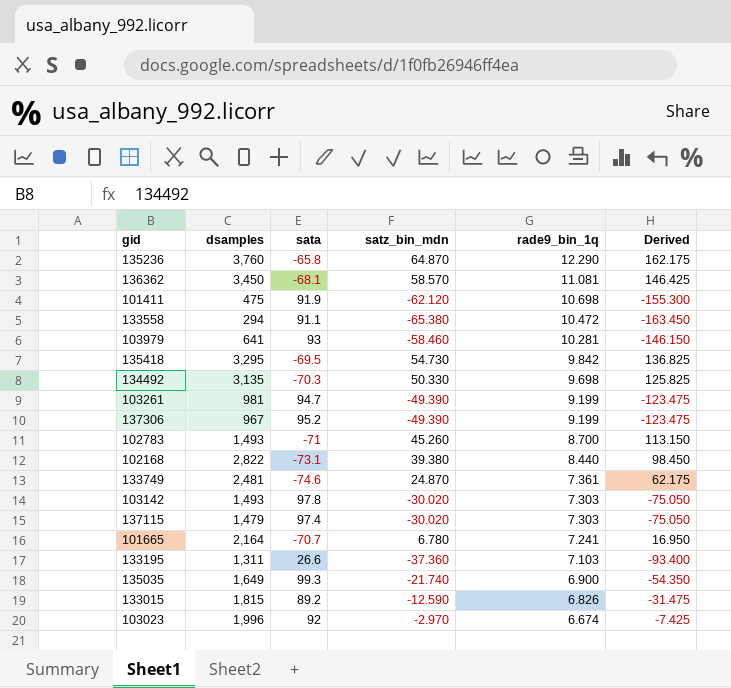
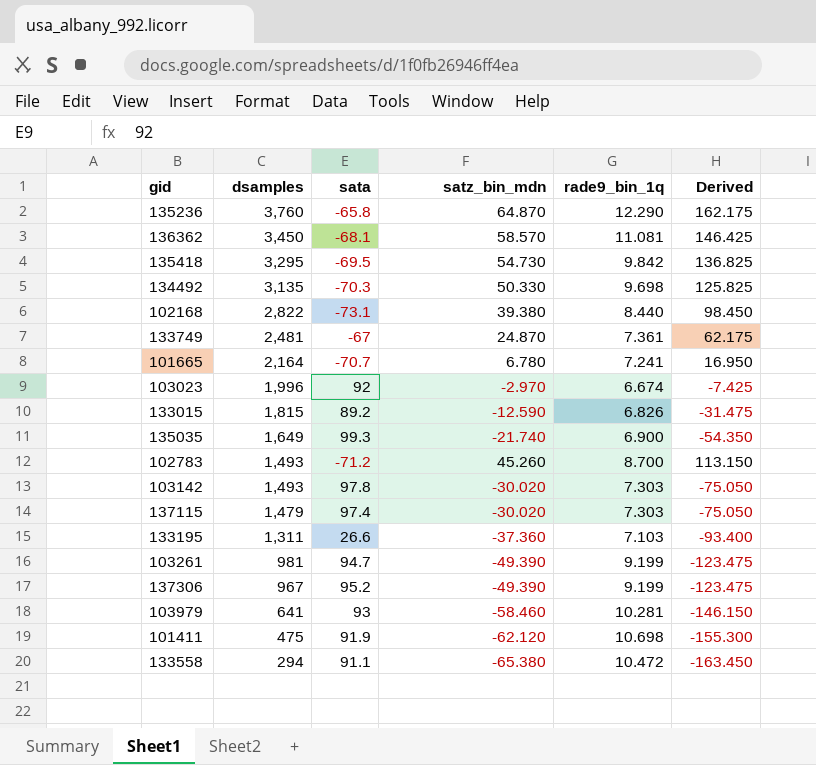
row order: rade9_bin_1q descending -> dsamples descending
133749 | sata: -74.6 -> -67
102783 | sata: -71 -> -71.2

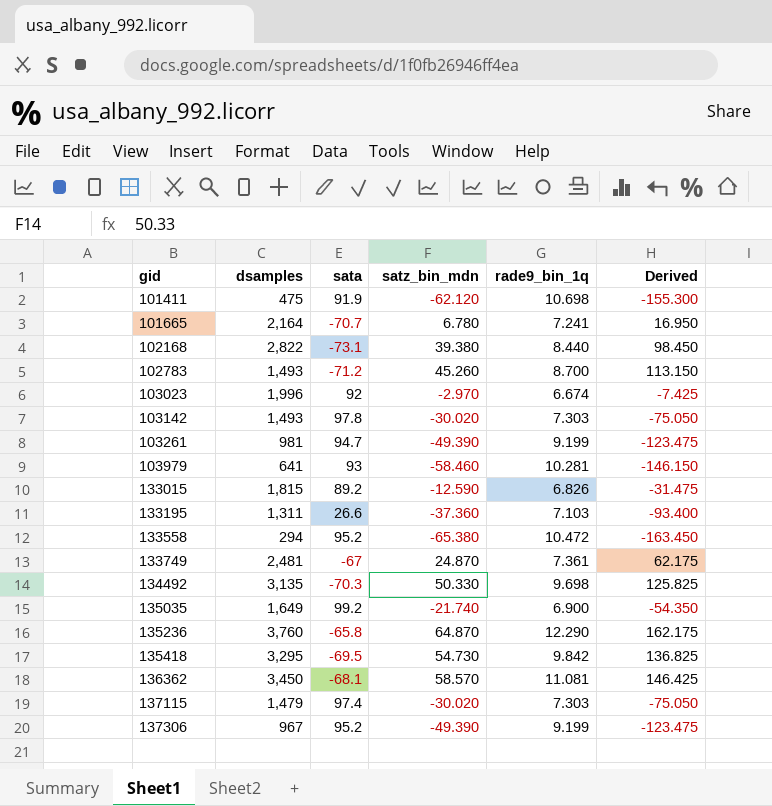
row order: dsamples descending -> gid ascending
133558 | sata: 91.1 -> 95.2
135035 | sata: 99.3 -> 99.2

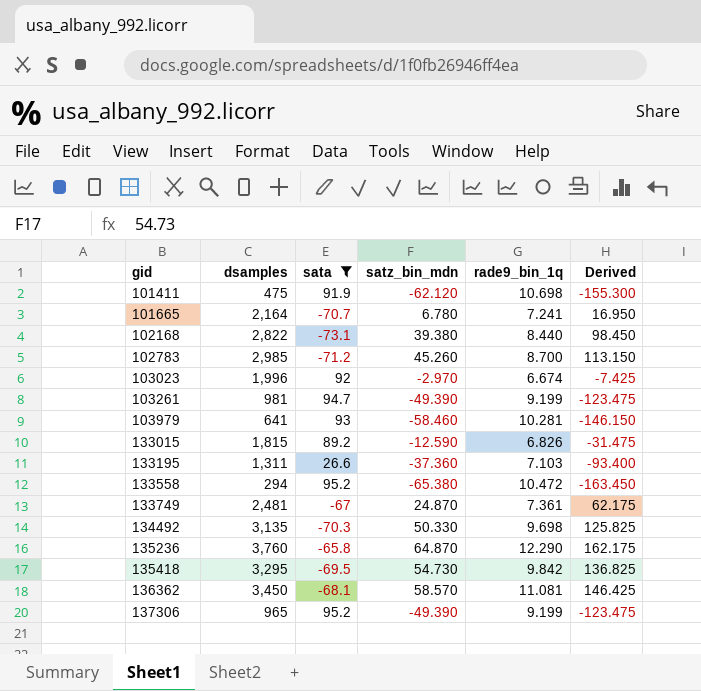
filter: none -> sata <= 95.2
102783 | dsamples: 1,493 -> 2,985
137306 | dsamples: 967 -> 965

